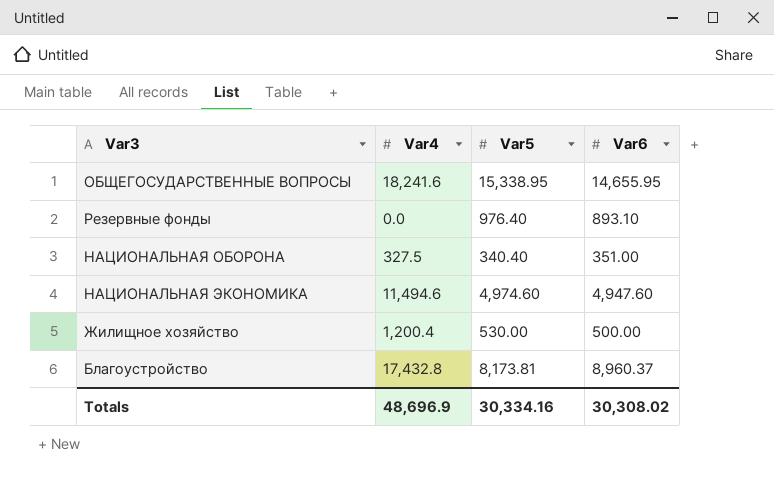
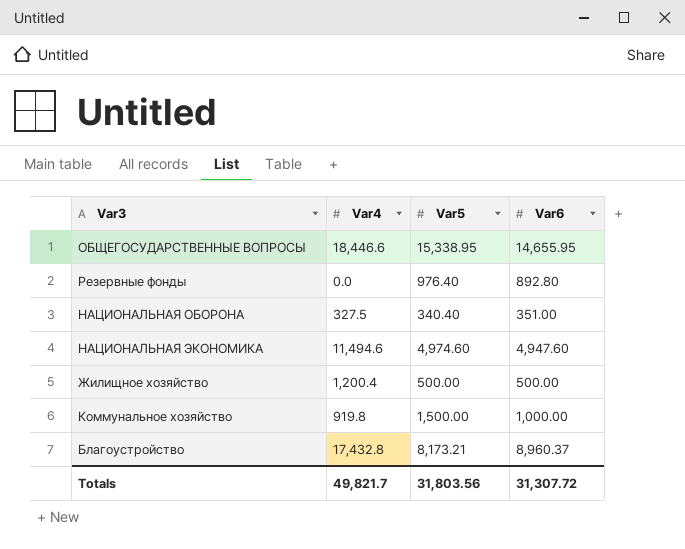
ОБЩЕГОСУДАРСТВЕННЫЕ ВОПРОСЫ | Var4: 18,241.6 -> 18,446.6
Резервные фонды | Var6: 893.10 -> 892.80
Жилищное хозяйство | Var5: 530.00 -> 500.00
row Коммунальное хозяйство: none -> 919.8 | 1,500.00 | 1,000.00
Благоустройство | Var5: 8,173.81 -> 8,173.21
Totals | Var4: 48,696.9 -> 49,821.7
Totals | Var5: 30,334.16 -> 31,803.56
Totals | Var6: 30,308.02 -> 31,307.72

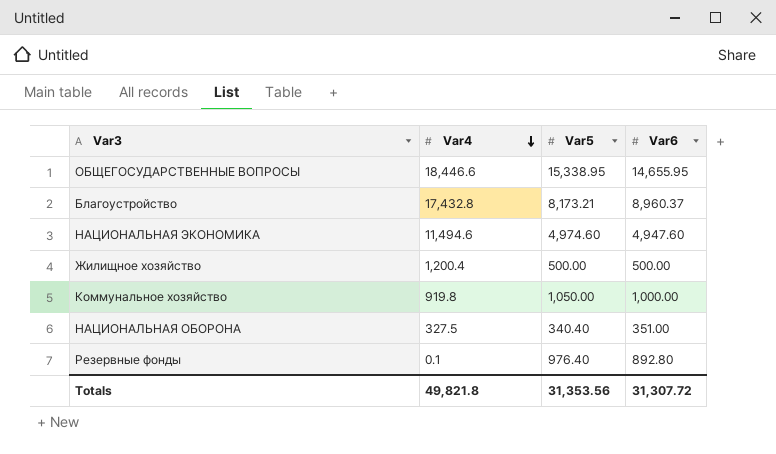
row order: none -> Var4 descending
Коммунальное хозяйство | Var5: 1,500.00 -> 1,050.00
Резервные фонды | Var4: 0.0 -> 0.1
Totals | Var4: 49,821.7 -> 49,821.8
Totals | Var5: 31,803.56 -> 31,353.56

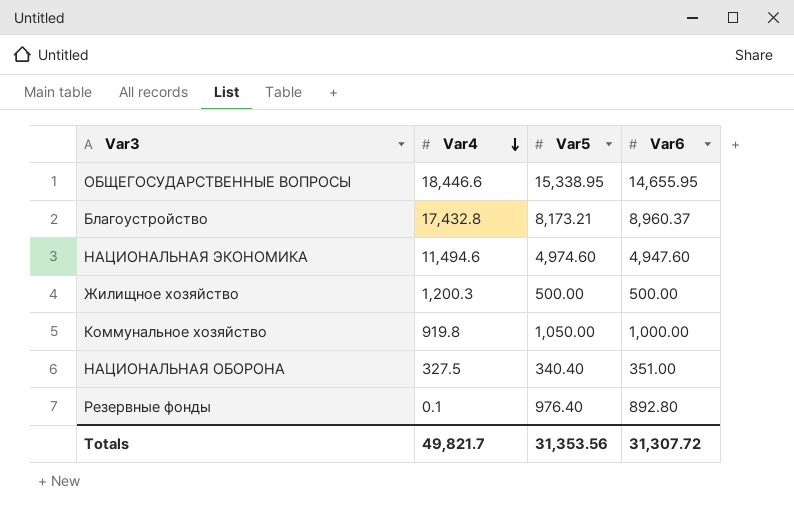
Жилищное хозяйство | Var4: 1,200.4 -> 1,200.3
Totals | Var4: 49,821.8 -> 49,821.7

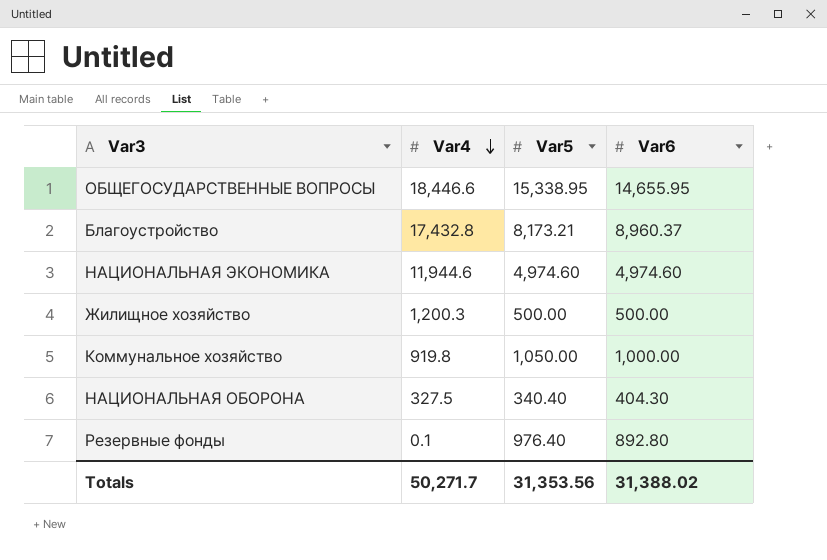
НАЦИОНАЛЬНАЯ ЭКОНОМИКА | Var4: 11,494.6 -> 11,944.6
НАЦИОНАЛЬНАЯ ЭКОНОМИКА | Var6: 4,947.60 -> 4,974.60
НАЦИОНАЛЬНАЯ ОБОРОНА | Var6: 351.00 -> 404.30
Totals | Var4: 49,821.7 -> 50,271.7
Totals | Var6: 31,307.72 -> 31,388.02

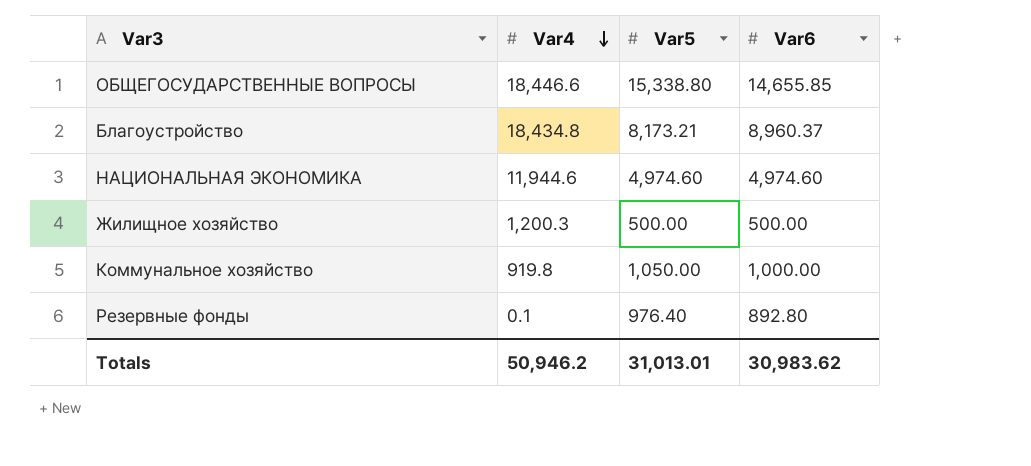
row НАЦИОНАЛЬНАЯ ОБОРОНА: 327.5 | 340.40 | 404.30 -> none
ОБЩЕГОСУДАРСТВЕННЫЕ ВОПРОСЫ | Var5: 15,338.95 -> 15,338.80
ОБЩЕГОСУДАРСТВЕННЫЕ ВОПРОСЫ | Var6: 14,655.95 -> 14,655.85
Благоустройство | Var4: 17,432.8 -> 18,434.8
Totals | Var4: 50,271.7 -> 50,946.2
Totals | Var5: 31,353.56 -> 31,013.01
Totals | Var6: 31,388.02 -> 30,983.62

